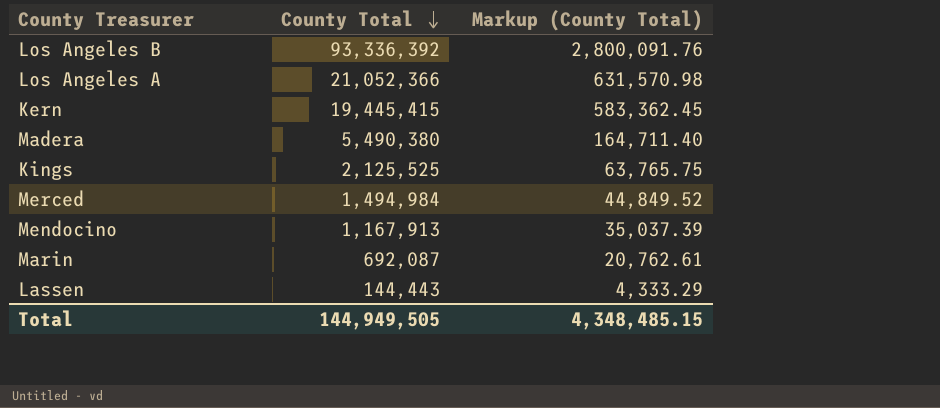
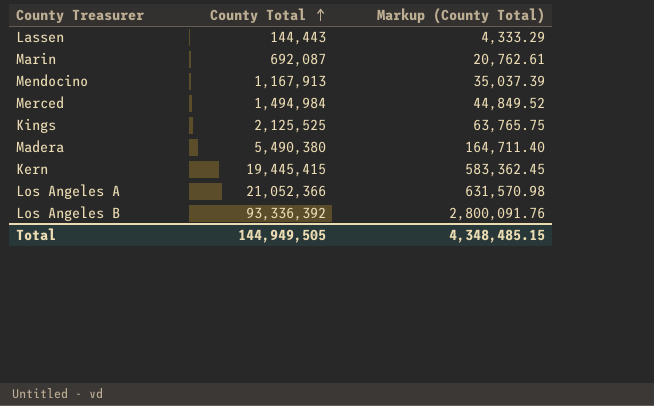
row order: County Total descending -> County Total ascending

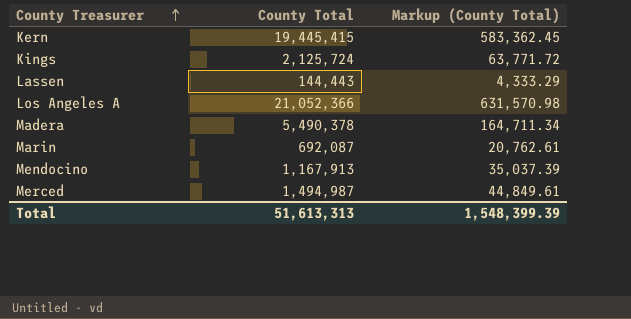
row order: County Total ascending -> County Treasurer ascending
row Los Angeles B: 93,336,392 | 2,800,091.76 -> none
Kings | County Total: 2,125,525 -> 2,125,724
Kings | Markup (County Total): 63,765.75 -> 63,771.72
Madera | County Total: 5,490,380 -> 5,490,378
Madera | Markup (County Total): 164,711.40 -> 164,711.34
Merced | County Total: 1,494,984 -> 1,494,987
Merced | Markup (County Total): 44,849.52 -> 44,849.61
Total | County Total: 144,949,505 -> 51,613,313
Total | Markup (County Total): 4,348,485.15 -> 1,548,399.39

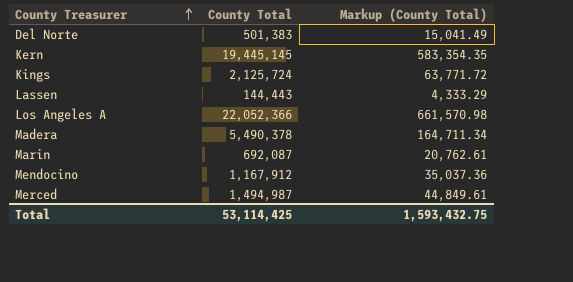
row Del Norte: none -> 501,383 | 15,041.49
Kern | County Total: 19,445,415 -> 19,445,145
Kern | Markup (County Total): 583,362.45 -> 583,354.35
Los Angeles A | County Total: 21,052,366 -> 22,052,366
Los Angeles A | Markup (County Total): 631,570.98 -> 661,570.98
Mendocino | County Total: 1,167,913 -> 1,167,912
Mendocino | Markup (County Total): 35,037.39 -> 35,037.36
Total | County Total: 51,613,313 -> 53,114,425
Total | Markup (County Total): 1,548,399.39 -> 1,593,432.75

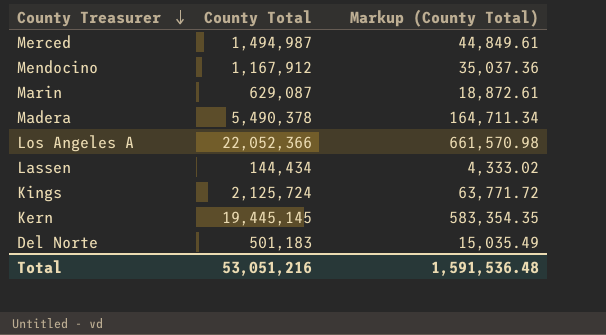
row order: County Treasurer ascending -> County Treasurer descending
Marin | County Total: 692,087 -> 629,087
Marin | Markup (County Total): 20,762.61 -> 18,872.61
Lassen | County Total: 144,443 -> 144,434
Lassen | Markup (County Total): 4,333.29 -> 4,333.02
Del Norte | County Total: 501,383 -> 501,183
Del Norte | Markup (County Total): 15,041.49 -> 15,035.49
Total | County Total: 53,114,425 -> 53,051,216
Total | Markup (County Total): 1,593,432.75 -> 1,591,536.48

